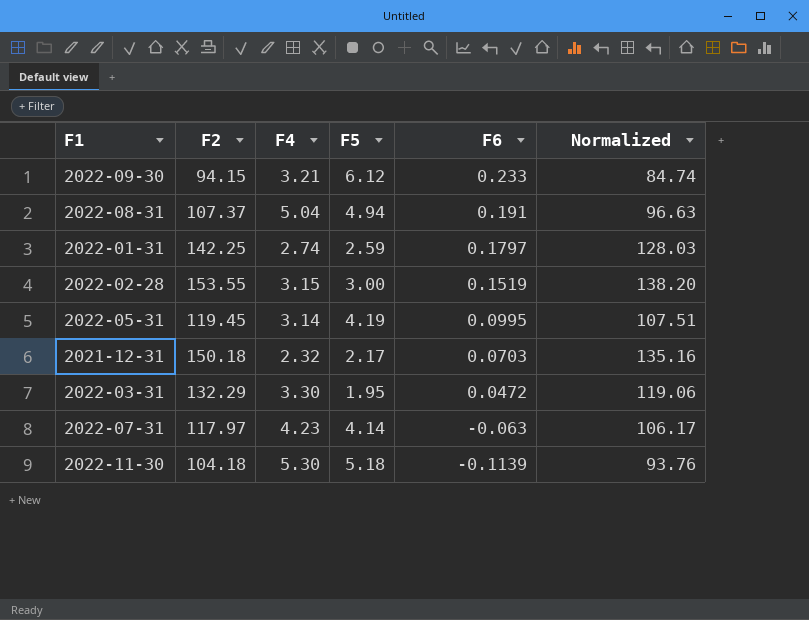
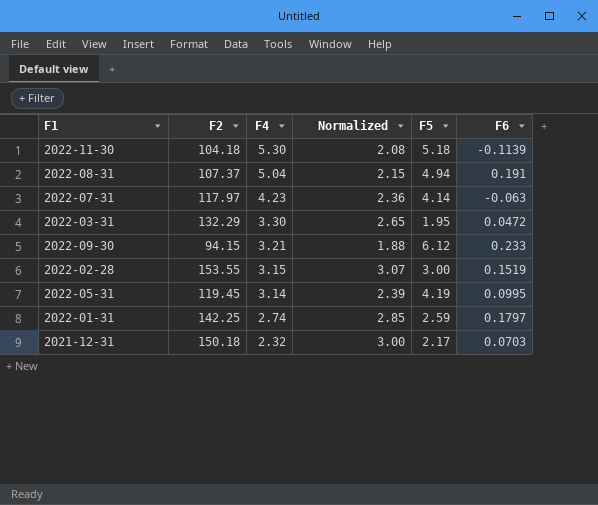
row order: F6 descending -> F4 descending
column Normalized | formula: [F2] * 0.9 -> [F2] * 0.02
column Normalized | position: 6 -> 4

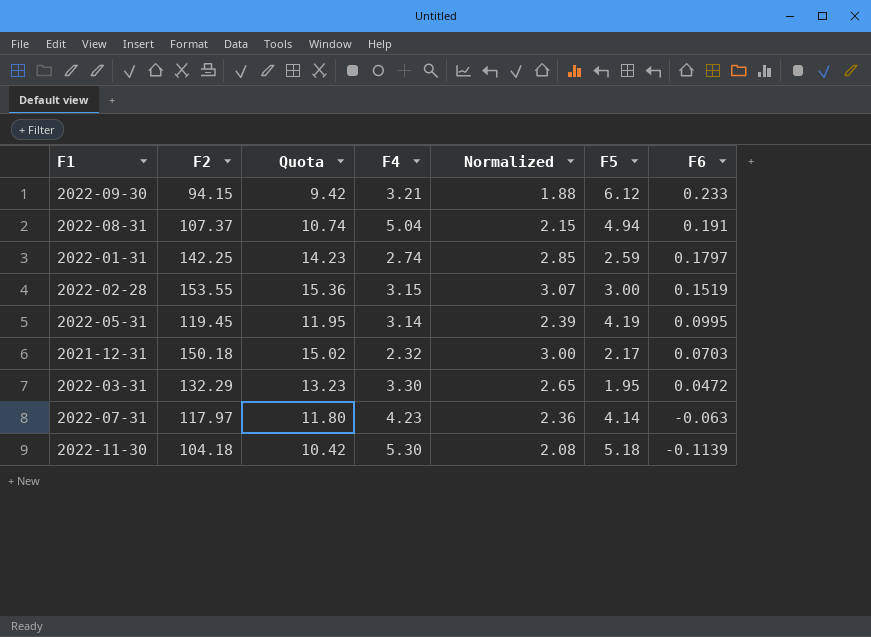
row order: F4 descending -> F6 descending
column Quota | formula: none -> [F2] * 0.1

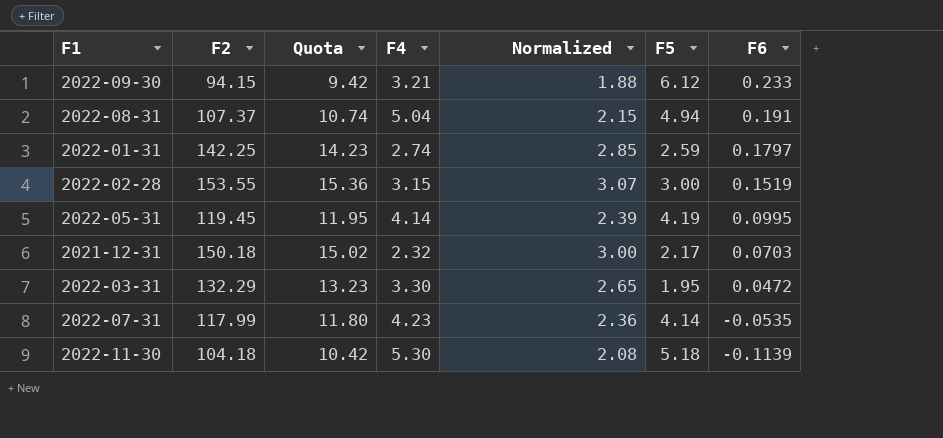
2022-05-31 | F4: 3.14 -> 4.14
2022-07-31 | F2: 117.97 -> 117.99
2022-07-31 | F6: -0.063 -> -0.0535

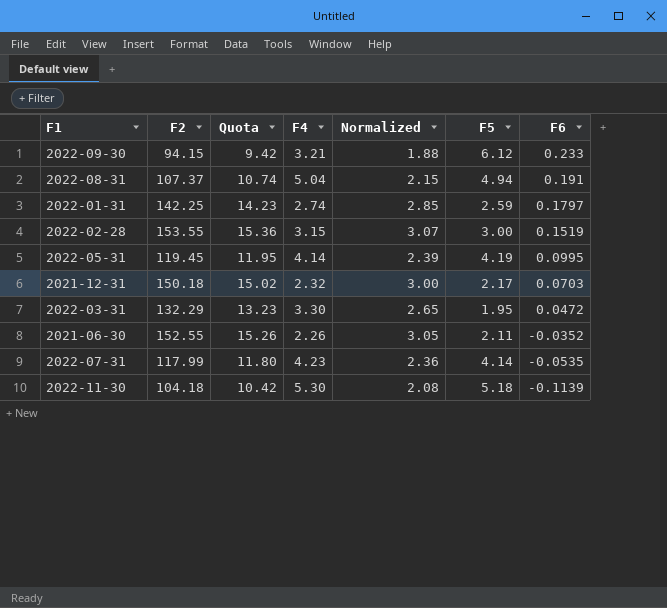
row 2021-06-30: none -> 152.55 | 15.26 | 2.26 | 3.05 | 2.11 | -0.0352

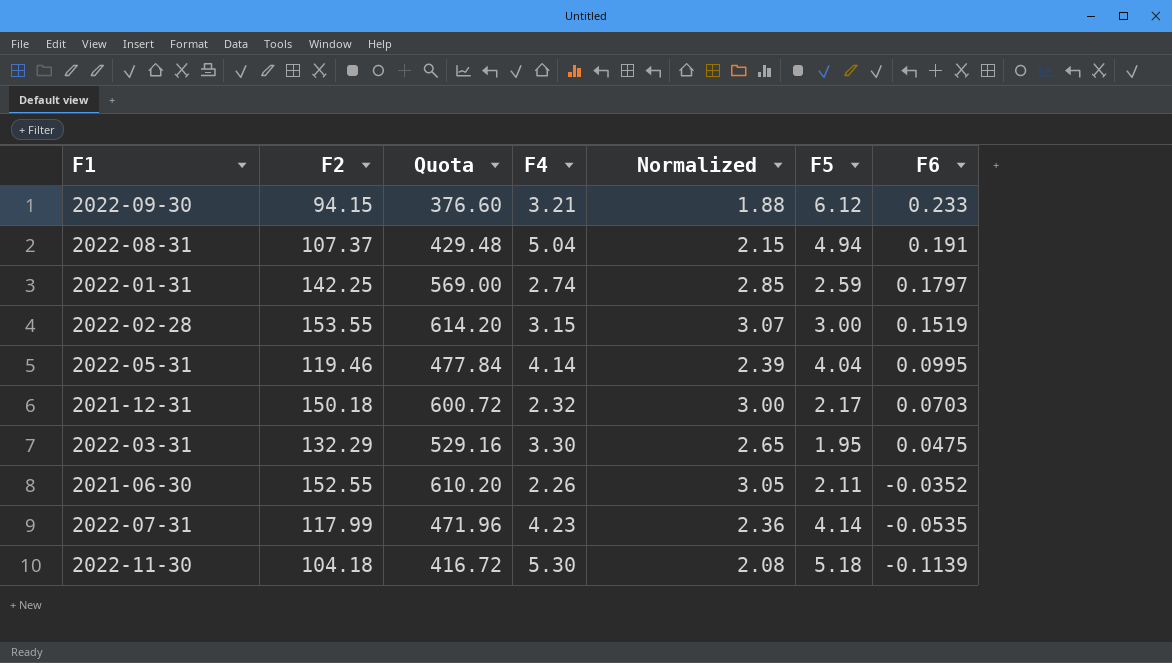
column Quota | formula: [F2] * 0.1 -> [F2] * 4
2022-05-31 | F2: 119.45 -> 119.46
2022-05-31 | F5: 4.19 -> 4.04
2022-03-31 | F6: 0.0472 -> 0.0475

